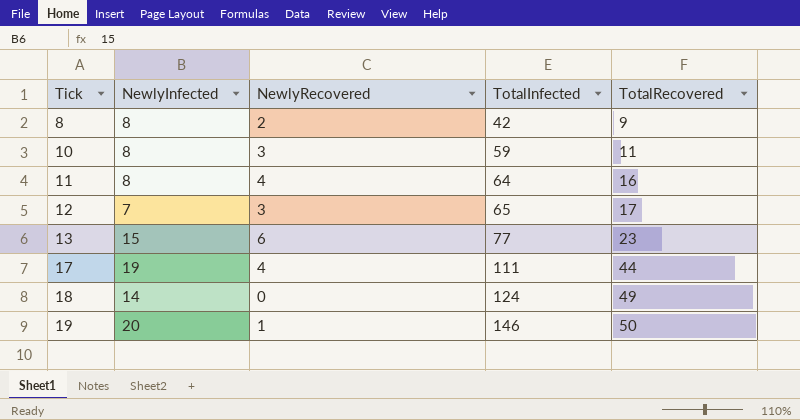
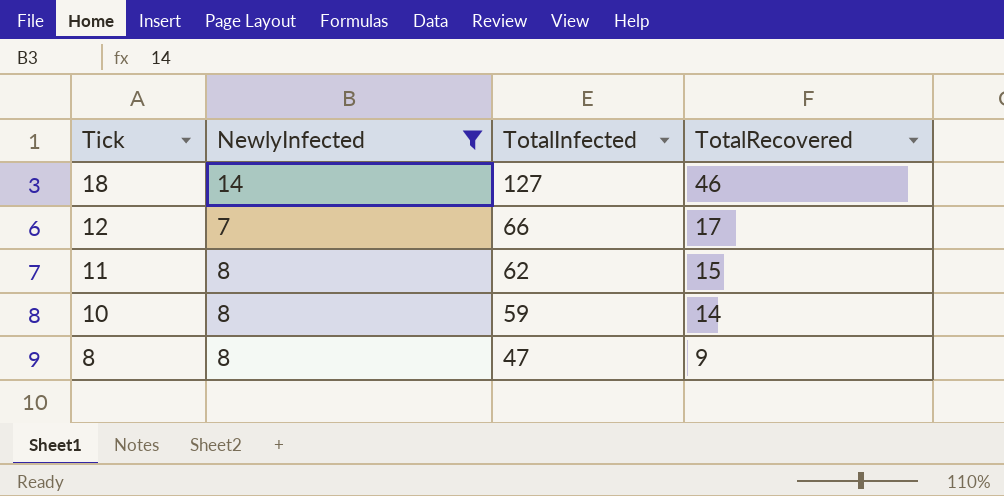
filter: none -> NewlyInfected <= 14
row order: Tick ascending -> Tick descending
column NewlyRecovered | position: 3 -> none
18 | TotalInfected: 124 -> 127
18 | TotalRecovered: 49 -> 46
12 | TotalInfected: 65 -> 66
11 | TotalInfected: 64 -> 62
11 | TotalRecovered: 16 -> 15
10 | TotalRecovered: 11 -> 14
8 | TotalInfected: 42 -> 47

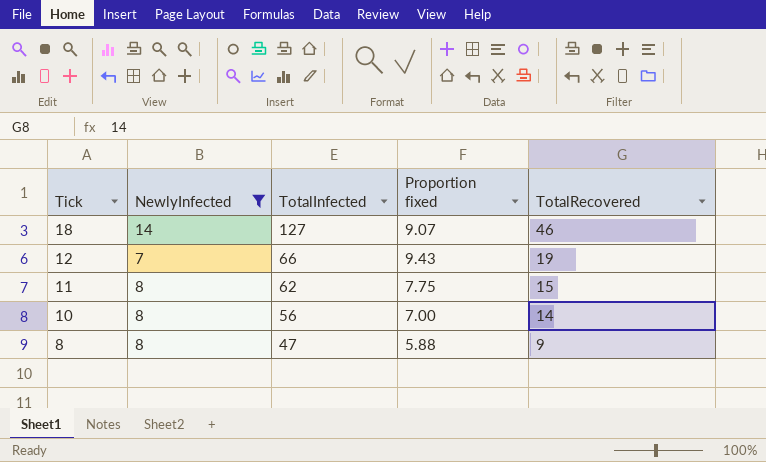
column Proportion fixed | formula: none -> [TotalInfected] / [NewlyInfected]
12 | TotalRecovered: 17 -> 19
10 | TotalInfected: 59 -> 56

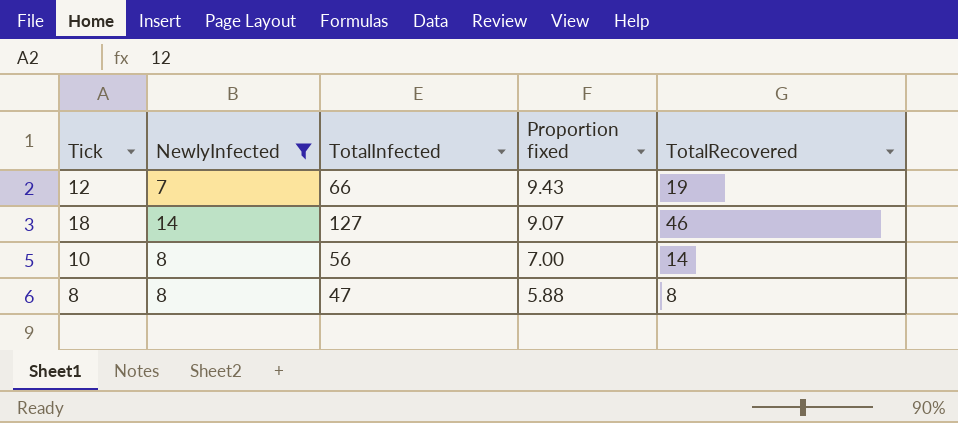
row order: Tick descending -> Proportion fixed descending
row 11: 8 | 62 | 7.75 | 15 -> none
8 | TotalRecovered: 9 -> 8

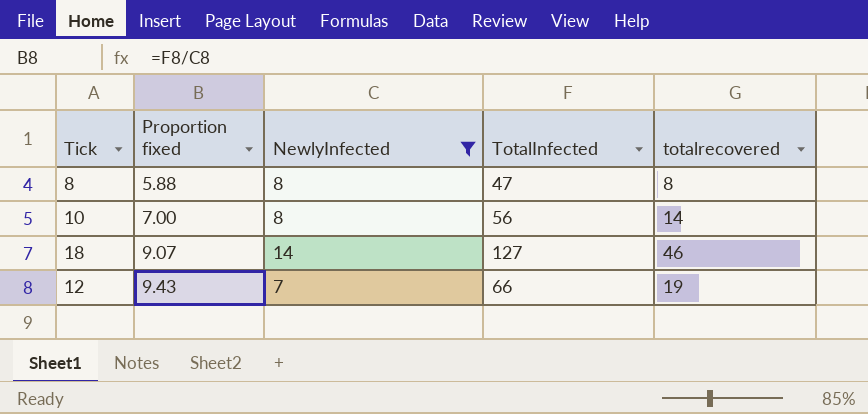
row order: Proportion fixed descending -> Proportion fixed ascending
column Proportion fixed | position: 4 -> 2
column name: TotalRecovered -> totalrecovered

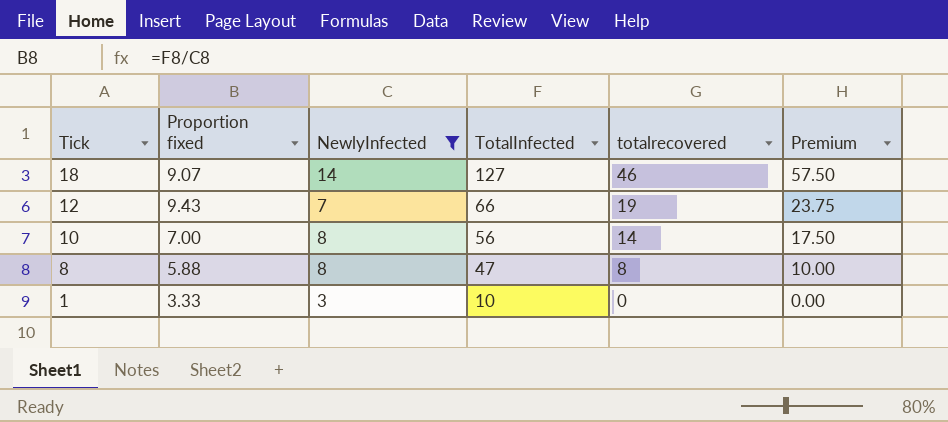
row order: Proportion fixed ascending -> Tick descending
column Premium | formula: none -> [totalrecovered] * 1.25
row 1: none -> 3.33 | 3 | 10 | 0 | 0.00

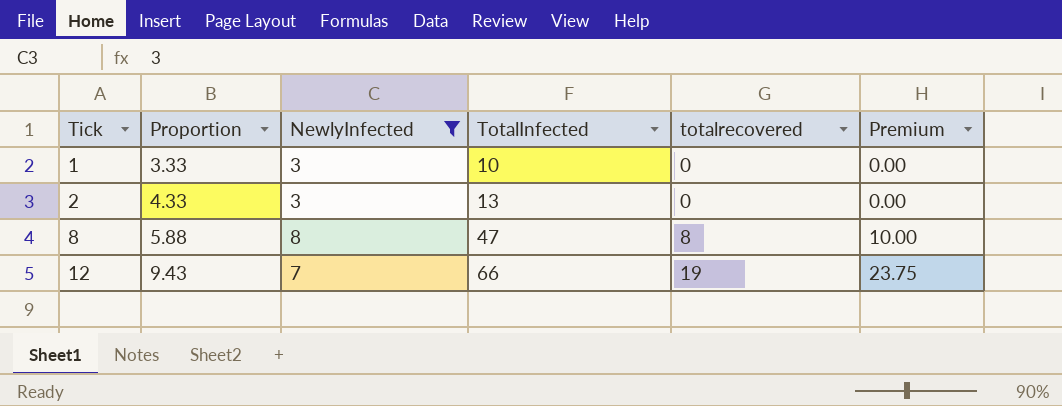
row order: Tick descending -> Tick ascending
column name: Proportion fixed -> Proportion
row 18: 9.07 | 14 | 127 | 46 | 57.50 -> none
row 10: 7.00 | 8 | 56 | 14 | 17.50 -> none
row 2: none -> 4.33 | 3 | 13 | 0 | 0.00

